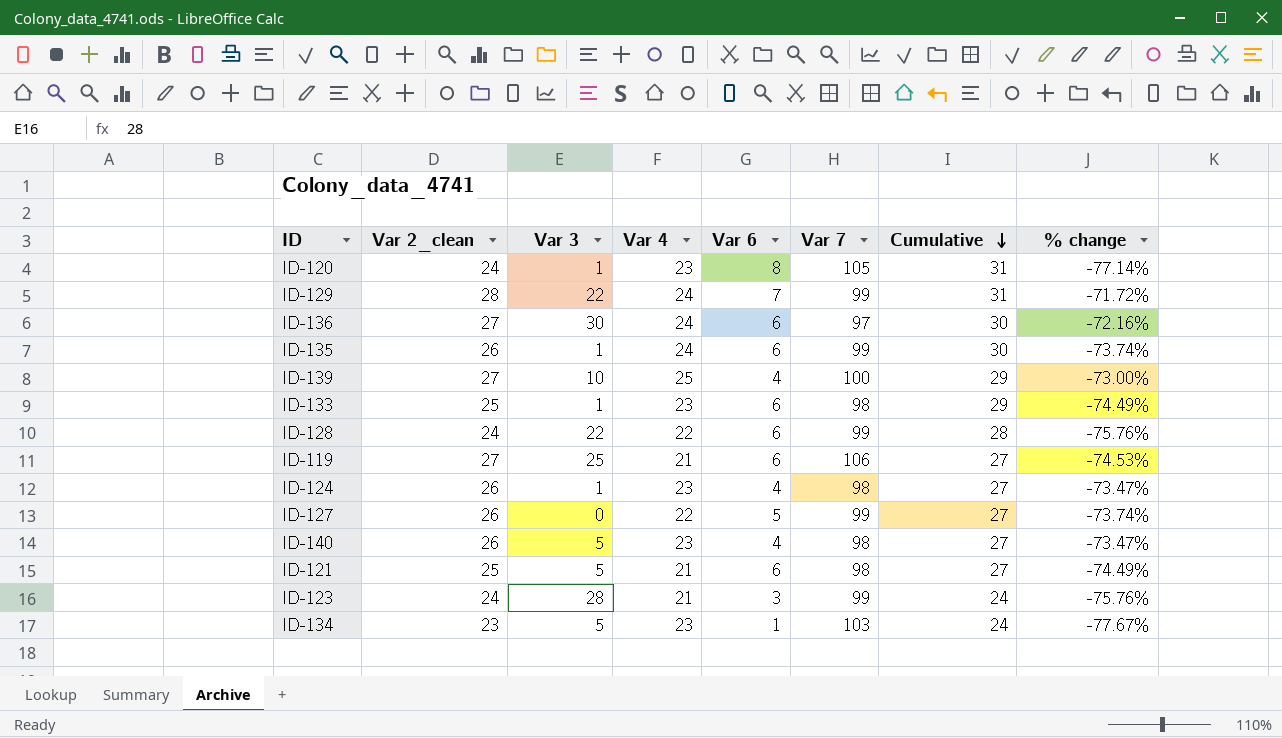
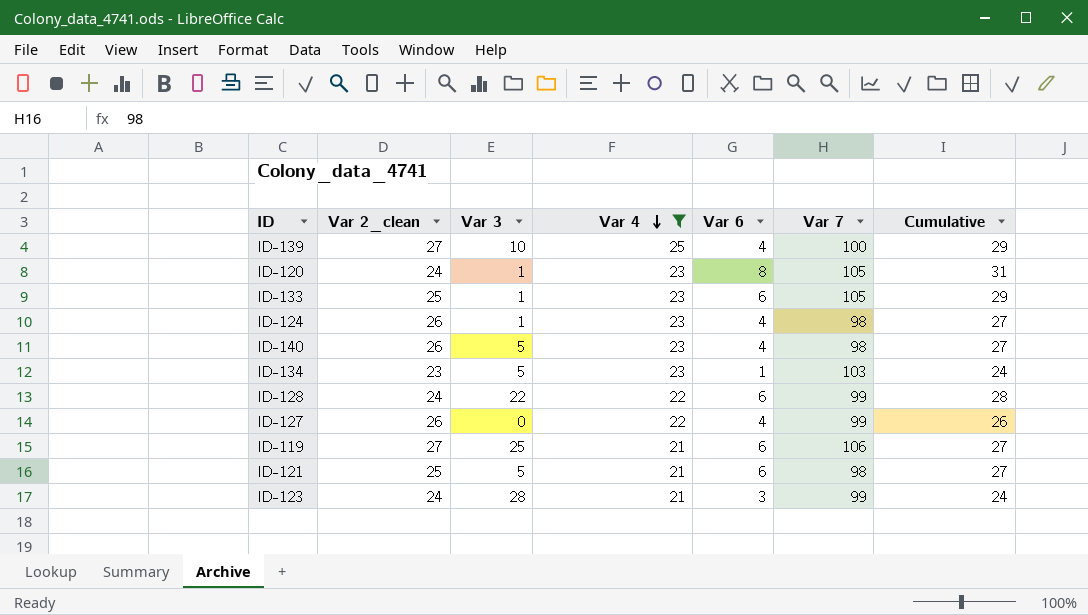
filter: none -> Var 4 != 24
row order: Cumulative descending -> Var 4 descending
column % change | formula: ([Var 2_clean] - [Var 7]) / [Var 7] -> none
ID-133 | Var 7: 98 -> 105
ID-127 | Var 6: 5 -> 4
ID-127 | Cumulative: 27 -> 26

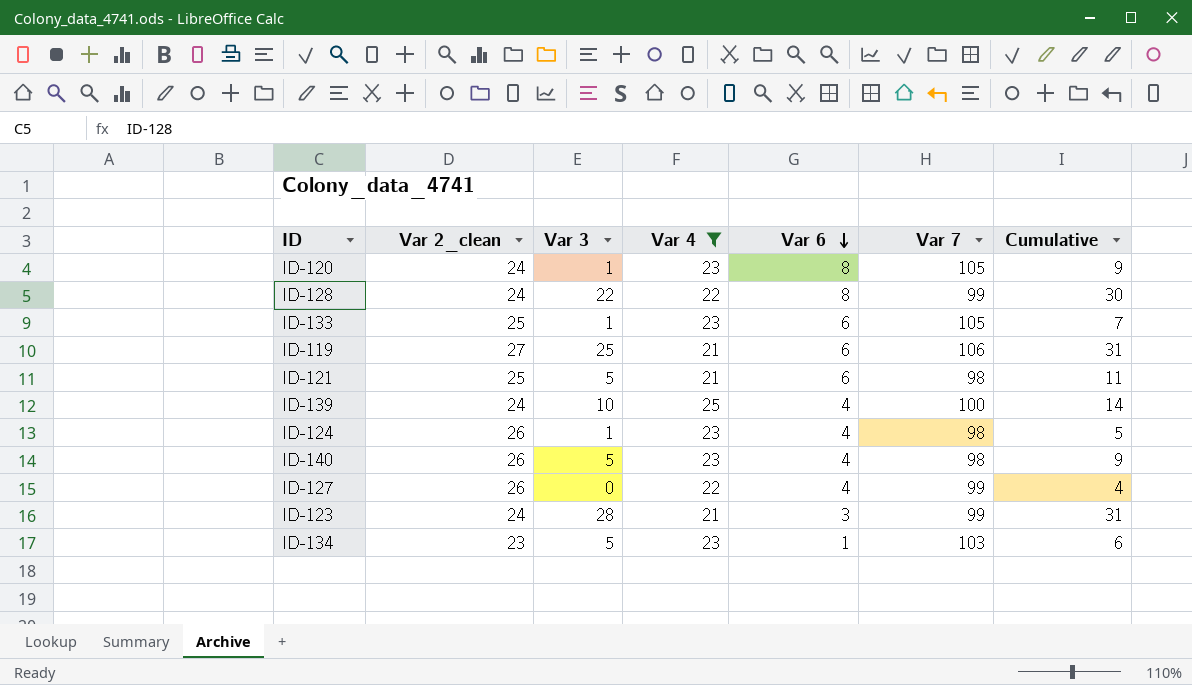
row order: Var 4 descending -> Var 6 descending
column Cumulative | formula: [Var 4] + [Var 6] -> [Var 3] + [Var 6]
ID-128 | Var 6: 6 -> 8
ID-139 | Var 2_clean: 27 -> 24

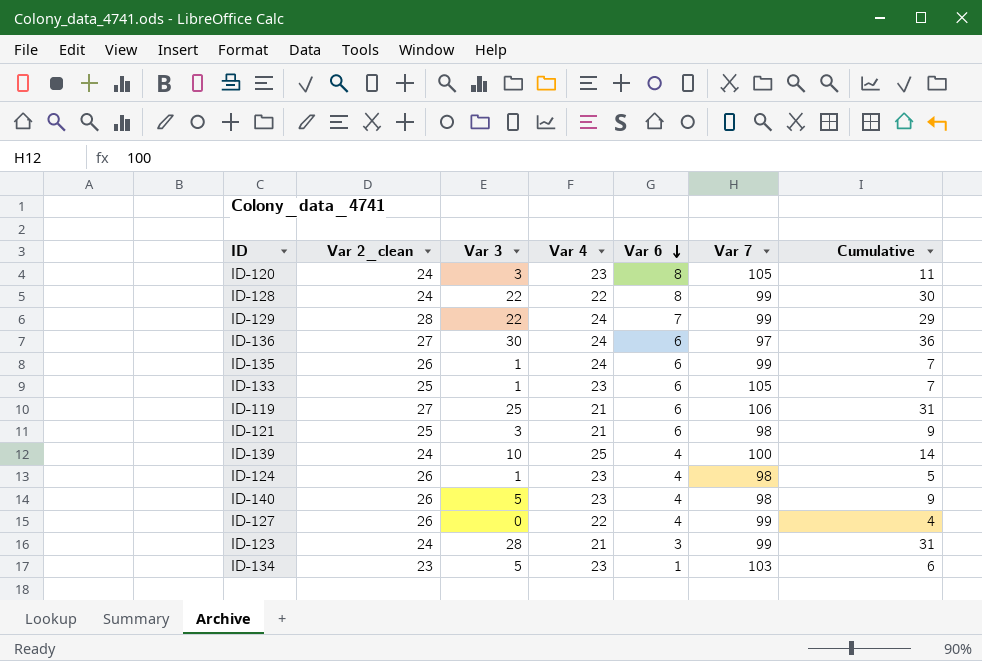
filter: Var 4 != 24 -> none
ID-120 | Var 3: 1 -> 3
ID-120 | Cumulative: 9 -> 11
ID-121 | Var 3: 5 -> 3
ID-121 | Cumulative: 11 -> 9

